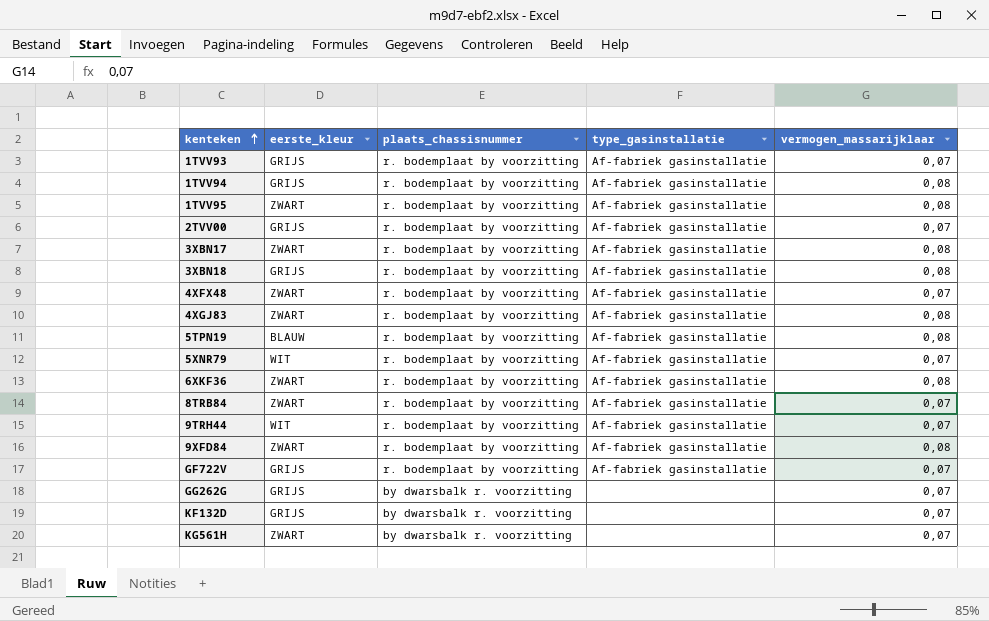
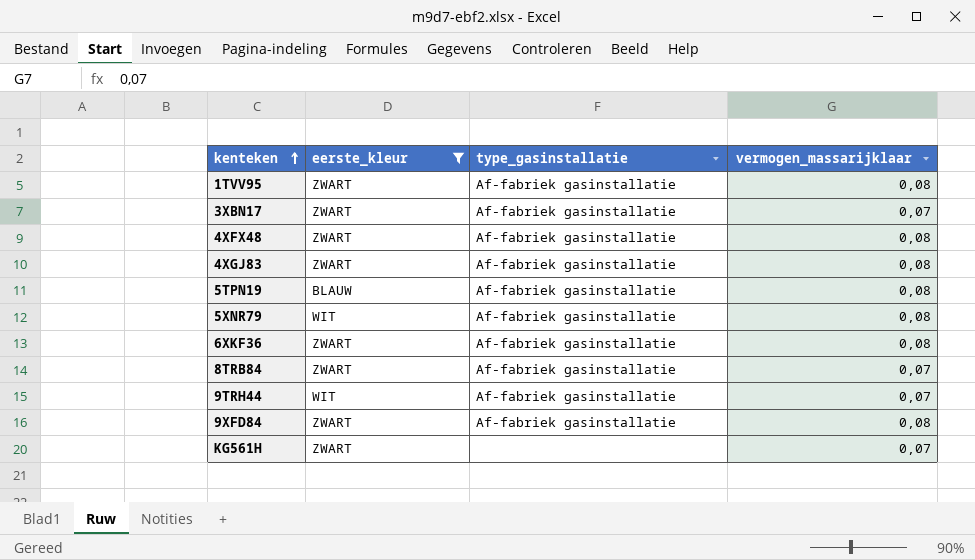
filter: none -> eerste_kleur != GRIJS
column plaats_chassisnummer | position: 3 -> none
3XBN17 | vermogen_massarijklaar: 0,08 -> 0,07
4XFX48 | vermogen_massarijklaar: 0,07 -> 0,08
5XNR79 | vermogen_massarijklaar: 0,07 -> 0,08

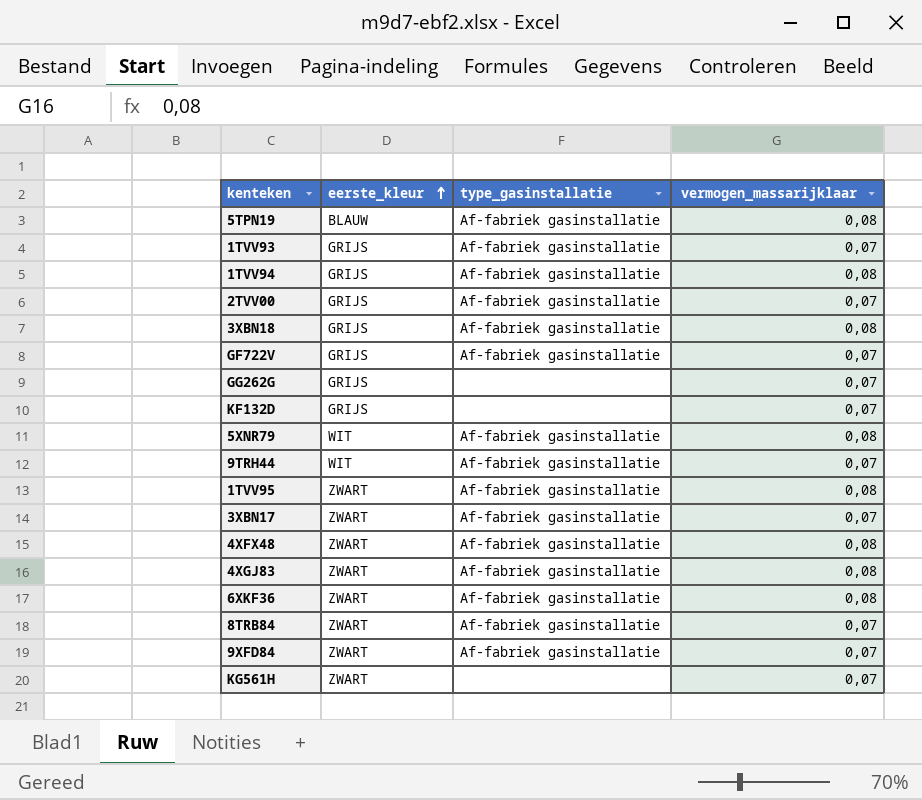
filter: eerste_kleur != GRIJS -> none
row order: kenteken ascending -> eerste_kleur ascending
9XFD84 | vermogen_massarijklaar: 0,08 -> 0,07

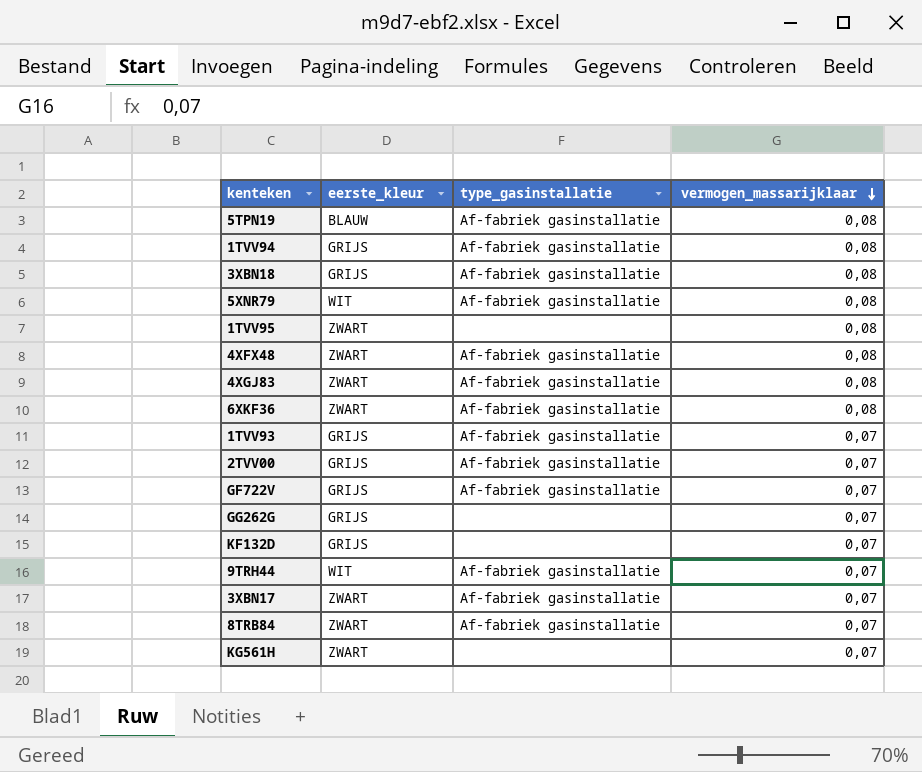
row order: eerste_kleur ascending -> vermogen_massarijklaar descending
row 9XFD84: ZWART | Af-fabriek gasinstallatie | 0,07 -> none
1TVV95 | type_gasinstallatie: Af-fabriek gasinstallatie -> none

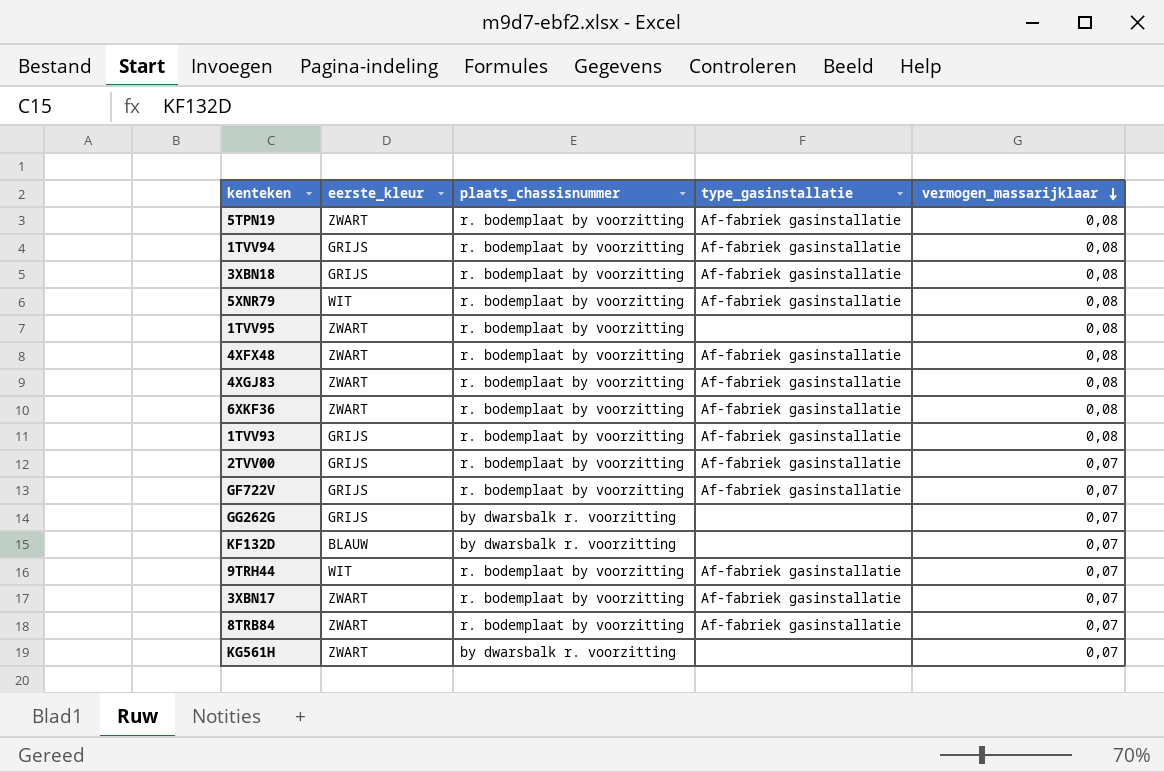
column plaats_chassisnummer | position: none -> 3
5TPN19 | eerste_kleur: BLAUW -> ZWART
1TVV93 | vermogen_massarijklaar: 0,07 -> 0,08
KF132D | eerste_kleur: GRIJS -> BLAUW

